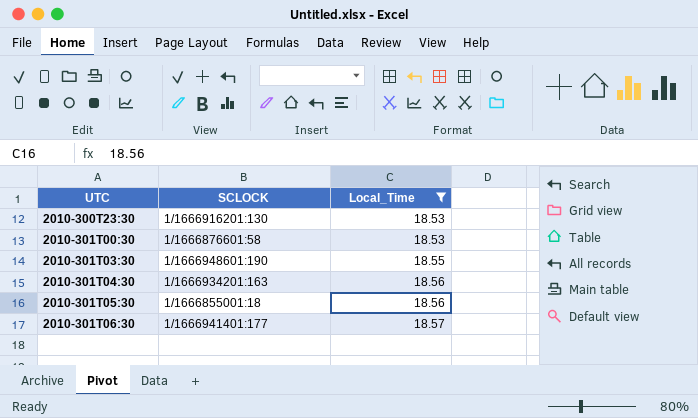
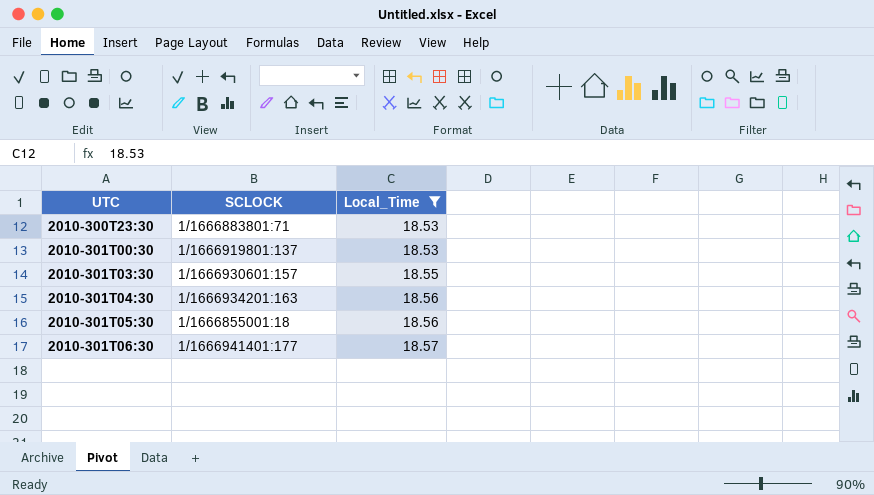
2010-300T23:30 | SCLOCK: 1/1666916201:130 -> 1/1666883801:71
2010-301T00:30 | SCLOCK: 1/1666876601:58 -> 1/1666919801:137
2010-301T03:30 | SCLOCK: 1/1666948601:190 -> 1/1666930601:157

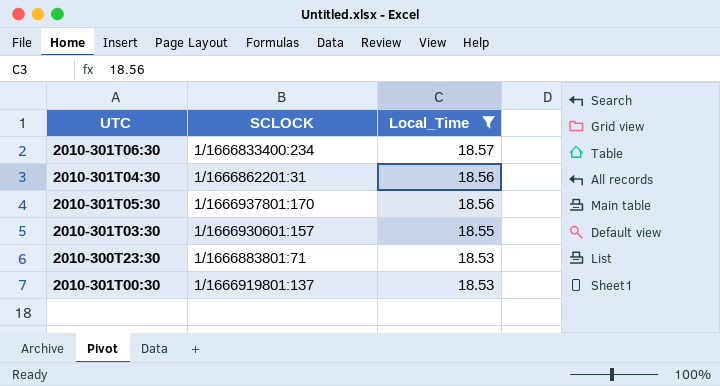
row order: UTC ascending -> Local_Time descending
2010-301T06:30 | SCLOCK: 1/1666941401:177 -> 1/1666833400:234
2010-301T04:30 | SCLOCK: 1/1666934201:163 -> 1/1666862201:31
2010-301T05:30 | SCLOCK: 1/1666855001:18 -> 1/1666937801:170

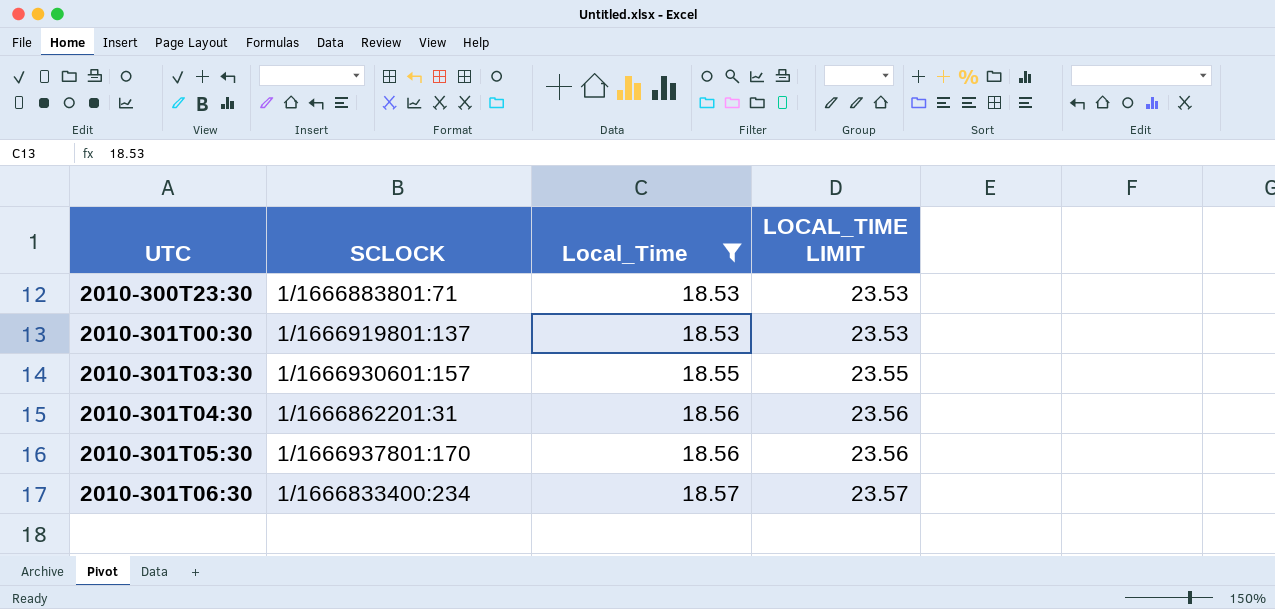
row order: Local_Time descending -> UTC ascending
column LOCAL_TIME LIMIT | formula: none -> [Local_Time] + 5

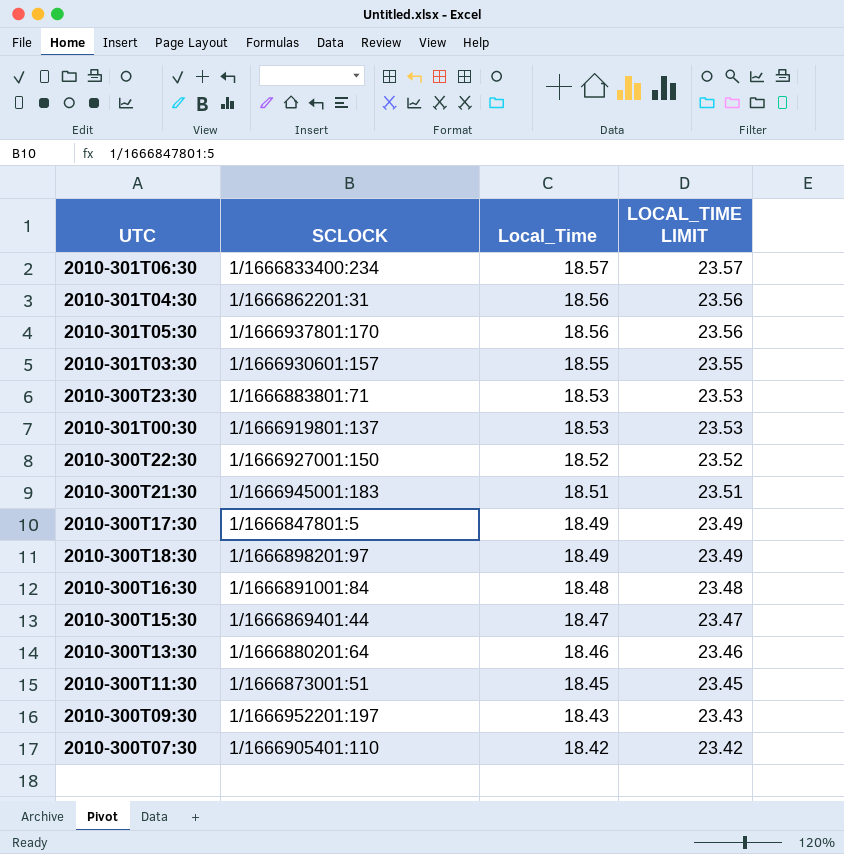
filter: Local_Time >= 18.53 -> none
row order: UTC ascending -> Local_Time descending

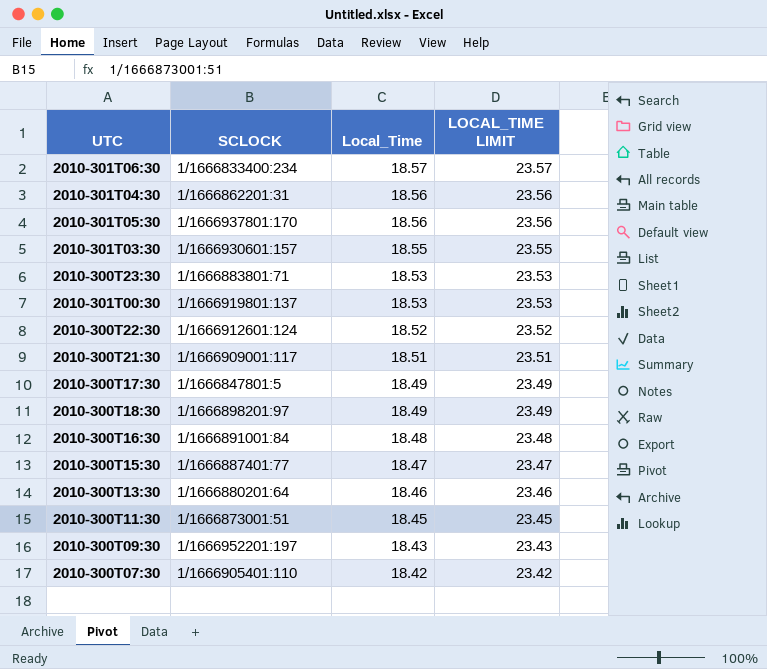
2010-300T22:30 | SCLOCK: 1/1666927001:150 -> 1/1666912601:124
2010-300T21:30 | SCLOCK: 1/1666945001:183 -> 1/1666909001:117
2010-300T15:30 | SCLOCK: 1/1666869401:44 -> 1/1666887401:77

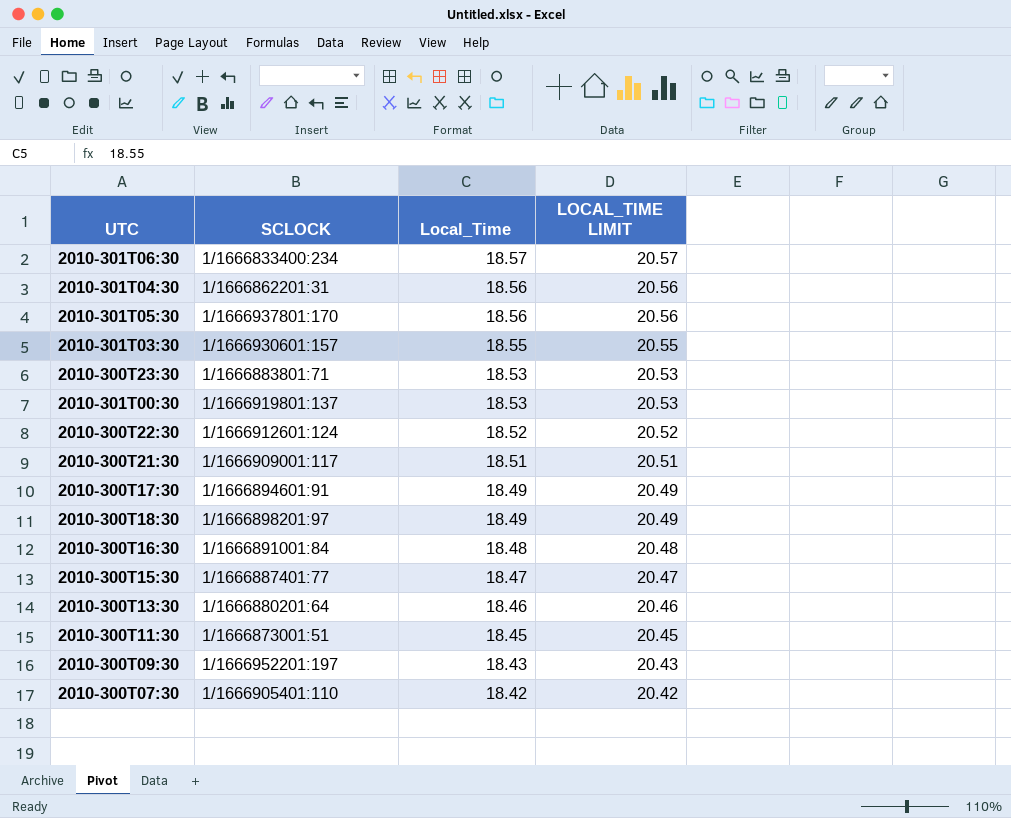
column LOCAL_TIME LIMIT | formula: [Local_Time] + 5 -> [Local_Time] + 2
2010-300T17:30 | SCLOCK: 1/1666847801:5 -> 1/1666894601:91

